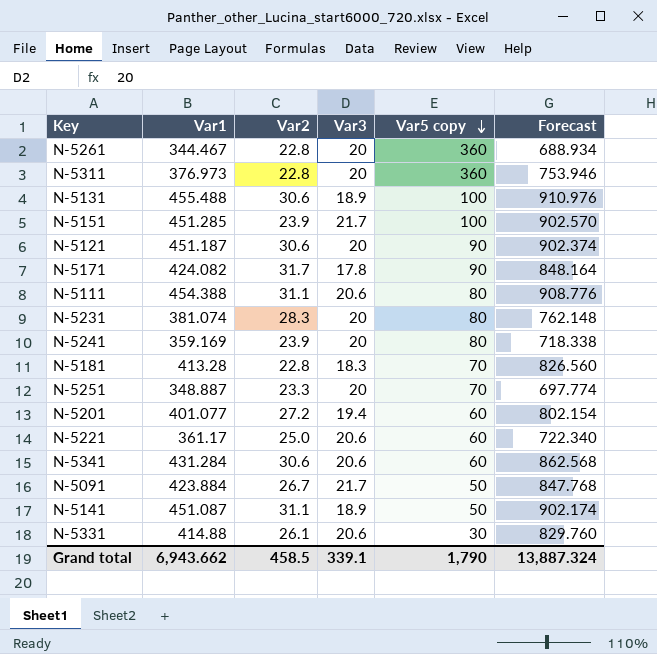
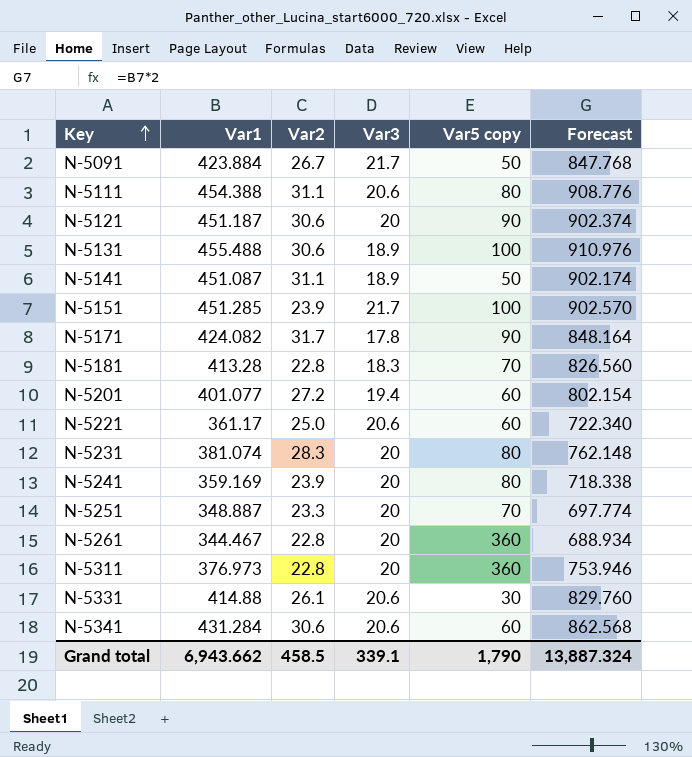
row order: Var5 copy descending -> Key ascending

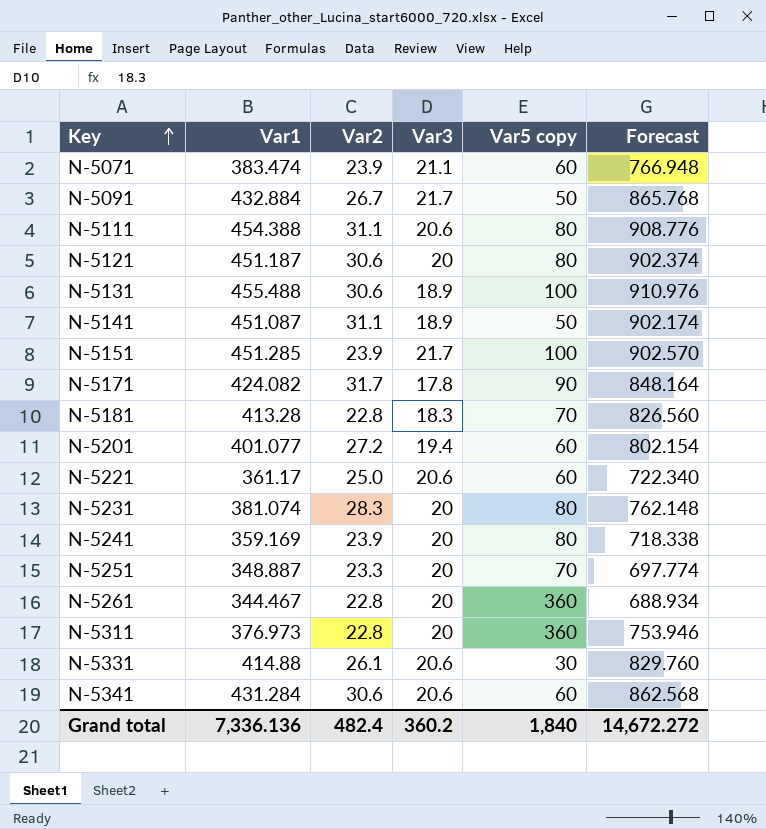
row N-5071: none -> 383.474 | 23.9 | 21.1 | 60 | 766.948
N-5091 | Var1: 423.884 -> 432.884
N-5091 | Forecast: 847.768 -> 865.768
N-5121 | Var5 copy: 90 -> 80
Grand total | Var1: 6,943.662 -> 7,336.136
Grand total | Var2: 458.5 -> 482.4
Grand total | Var3: 339.1 -> 360.2
Grand total | Var5 copy: 1,790 -> 1,840
Grand total | Forecast: 13,887.324 -> 14,672.272

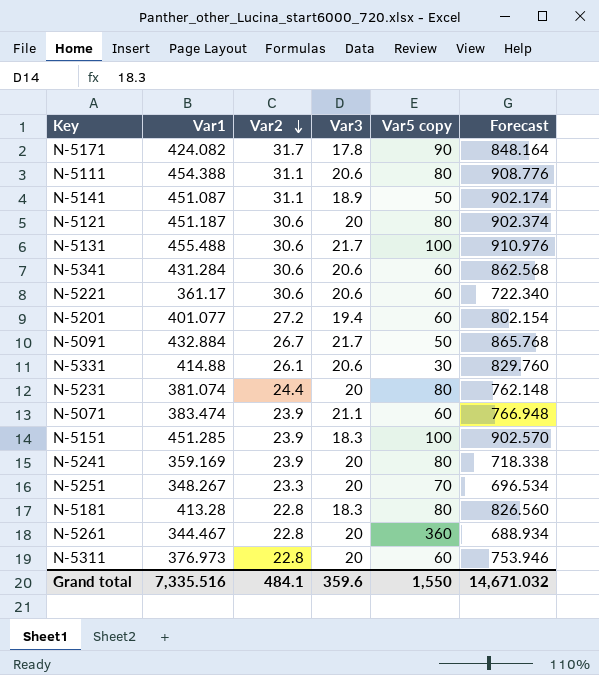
row order: Key ascending -> Var2 descending
N-5131 | Var3: 18.9 -> 21.7
N-5221 | Var2: 25.0 -> 30.6
N-5231 | Var2: 28.3 -> 24.4
N-5151 | Var3: 21.7 -> 18.3
N-5251 | Var1: 348.887 -> 348.267
N-5251 | Forecast: 697.774 -> 696.534
N-5181 | Var5 copy: 70 -> 80
N-5311 | Var5 copy: 360 -> 60
Grand total | Var1: 7,336.136 -> 7,335.516
Grand total | Var2: 482.4 -> 484.1
Grand total | Var3: 360.2 -> 359.6
Grand total | Var5 copy: 1,840 -> 1,550
Grand total | Forecast: 14,672.272 -> 14,671.032

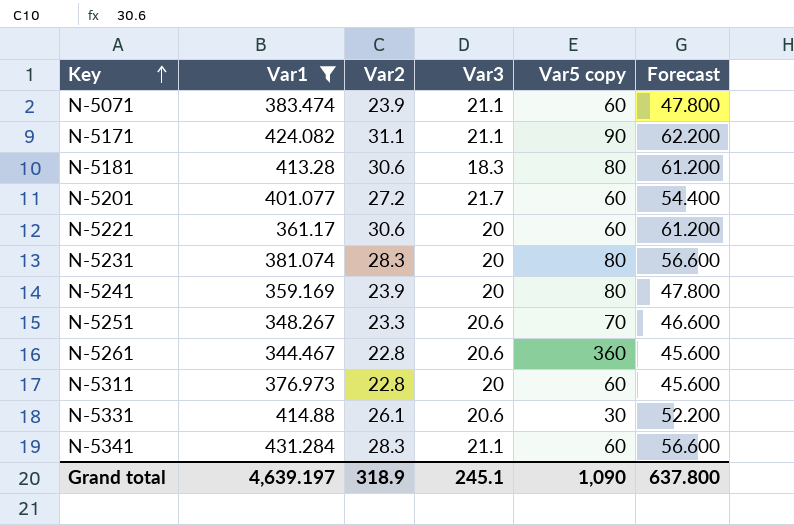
filter: none -> Var1 <= 431.284
row order: Var2 descending -> Key ascending
column Forecast | formula: [Var1] * 2 -> [Var2] * 2
N-5171 | Var2: 31.7 -> 31.1
N-5171 | Var3: 17.8 -> 21.1
N-5181 | Var2: 22.8 -> 30.6
N-5201 | Var3: 19.4 -> 21.7
N-5221 | Var3: 20.6 -> 20
N-5231 | Var2: 24.4 -> 28.3
N-5251 | Var3: 20 -> 20.6
N-5261 | Var3: 20 -> 20.6
N-5341 | Var2: 30.6 -> 28.3
N-5341 | Var3: 20.6 -> 21.1
Grand total | Var1: 7,335.516 -> 4,639.197
Grand total | Var2: 484.1 -> 318.9
Grand total | Var3: 359.6 -> 245.1
Grand total | Var5 copy: 1,550 -> 1,090
Grand total | Forecast: 14,671.032 -> 637.800

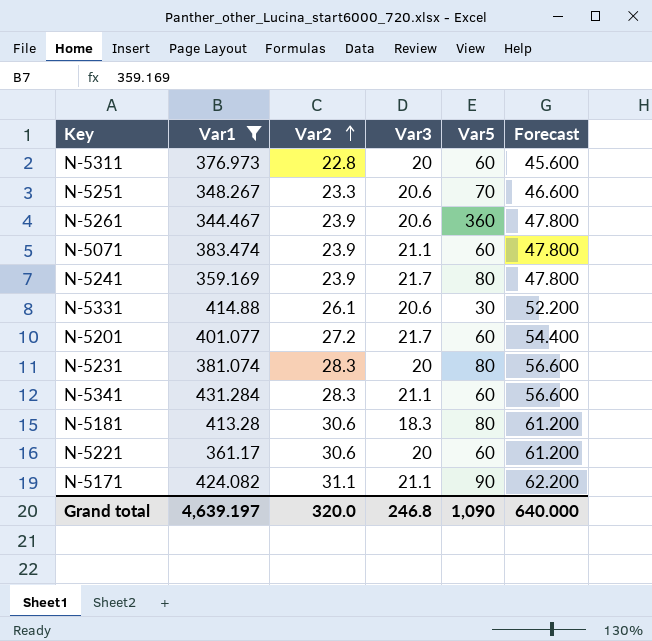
row order: Key ascending -> Var2 ascending
column name: Var5 copy -> Var5
N-5261 | Var2: 22.8 -> 23.9
N-5261 | Forecast: 45.600 -> 47.800
N-5241 | Var3: 20 -> 21.7
Grand total | Var2: 318.9 -> 320.0
Grand total | Var3: 245.1 -> 246.8
Grand total | Forecast: 637.800 -> 640.000

